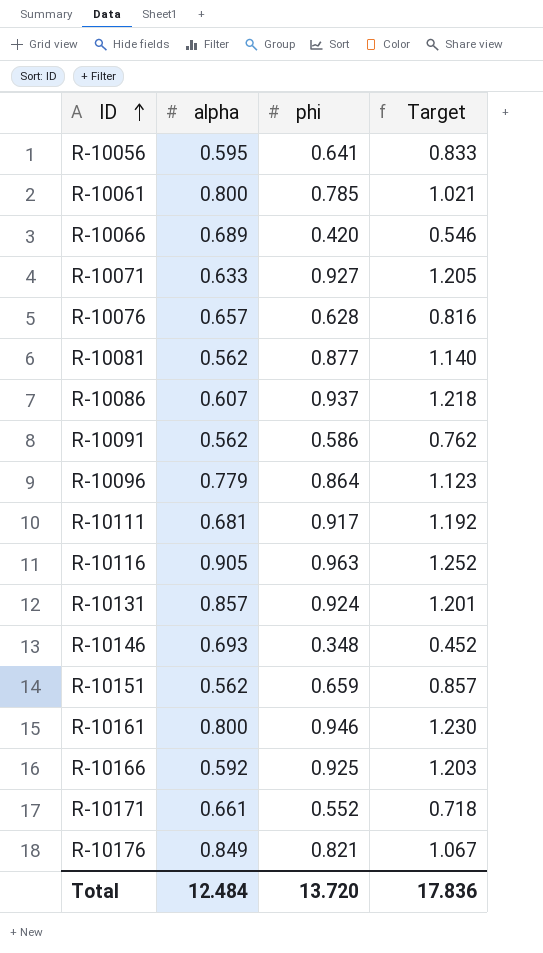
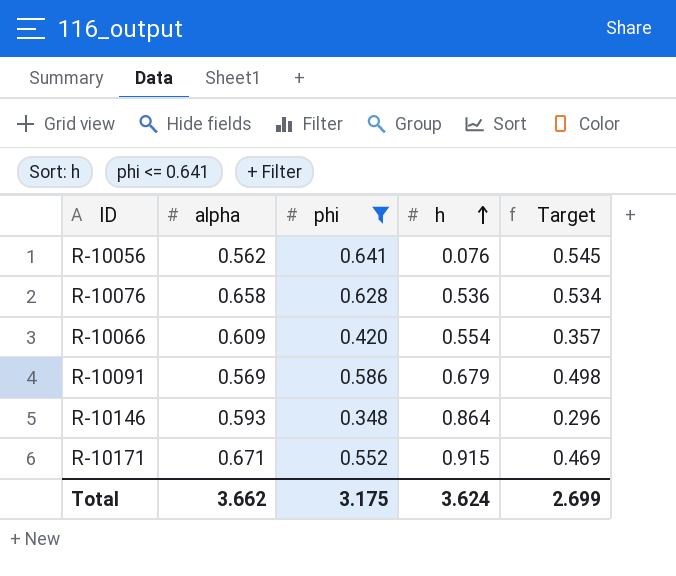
filter: none -> phi <= 0.641
row order: ID ascending -> h ascending
column h | position: none -> 4
column Target | formula: [phi] * 1.3 -> [phi] * 0.85
R-10056 | alpha: 0.595 -> 0.562
R-10076 | alpha: 0.657 -> 0.658
R-10066 | alpha: 0.689 -> 0.609
R-10091 | alpha: 0.562 -> 0.569
R-10146 | alpha: 0.693 -> 0.593
R-10171 | alpha: 0.661 -> 0.671
Total | alpha: 12.484 -> 3.662
Total | phi: 13.720 -> 3.175
Total | Target: 17.836 -> 2.699

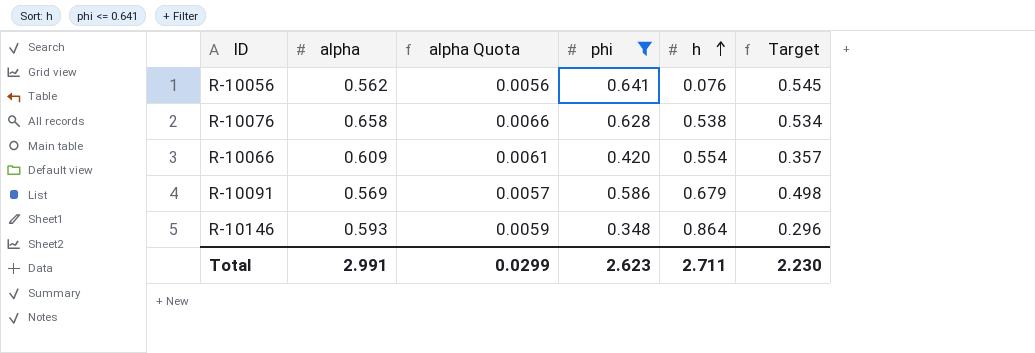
column alpha Quota | formula: none -> [alpha] * 0.01
row R-10171: 0.671 | 0.552 | 0.915 | 0.469 -> none
R-10076 | h: 0.536 -> 0.538
Total | alpha: 3.662 -> 2.991
Total | phi: 3.175 -> 2.623
Total | h: 3.624 -> 2.711
Total | Target: 2.699 -> 2.230

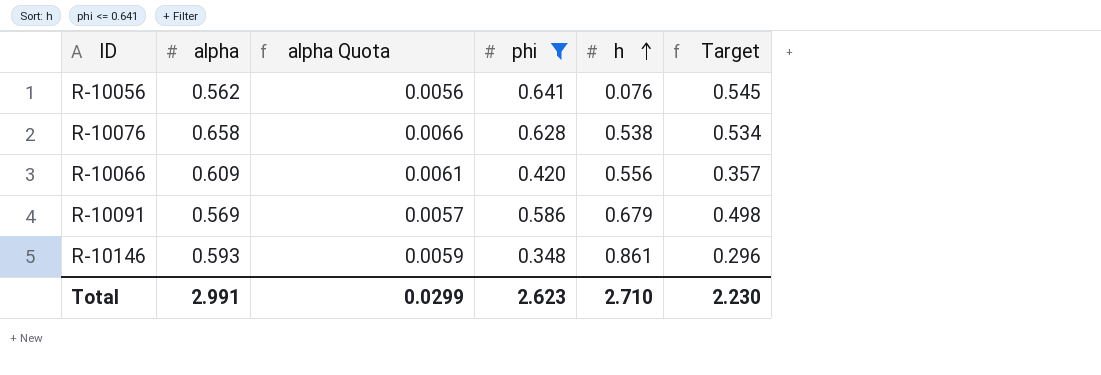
R-10066 | h: 0.554 -> 0.556
R-10146 | h: 0.864 -> 0.861
Total | h: 2.711 -> 2.710

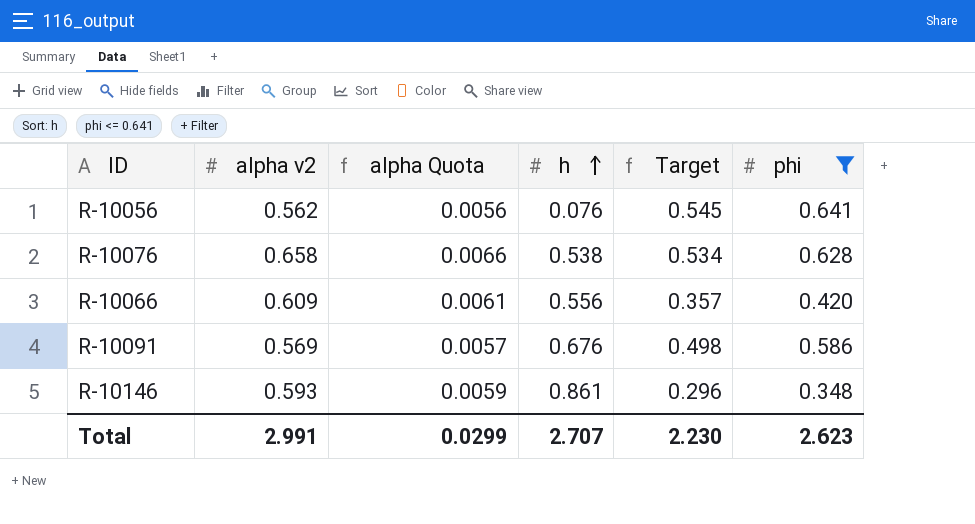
column name: alpha -> alpha v2
column phi | position: 4 -> 6
R-10091 | h: 0.679 -> 0.676
Total | h: 2.710 -> 2.707

